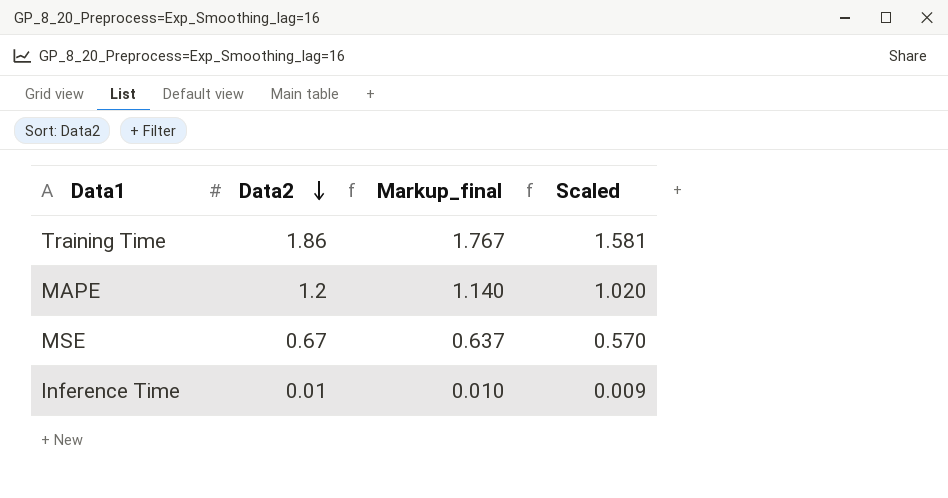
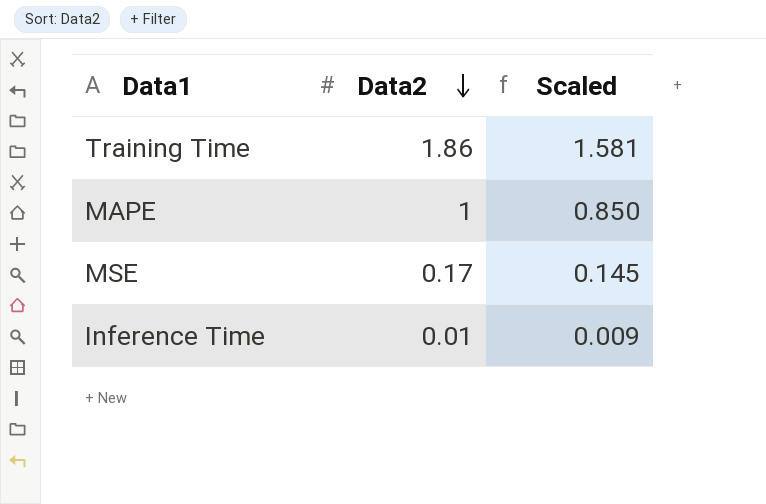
column Markup_final | formula: [Data2] * 0.95 -> none
MAPE | Data2: 1.2 -> 1
MAPE | Scaled: 1.020 -> 0.850
MSE | Data2: 0.67 -> 0.17
MSE | Scaled: 0.570 -> 0.145

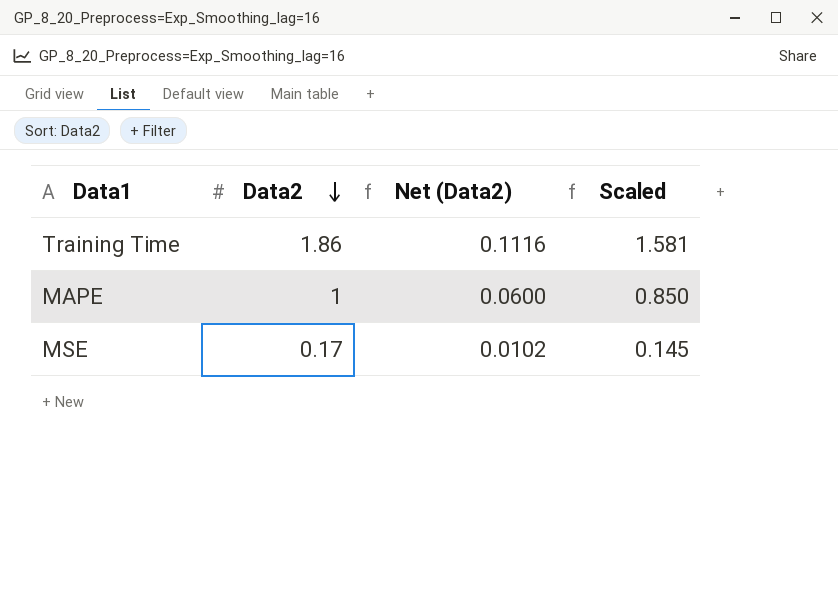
column Net (Data2) | formula: none -> [Data2] * 0.06
row Inference Time: 0.01 | 0.009 -> none

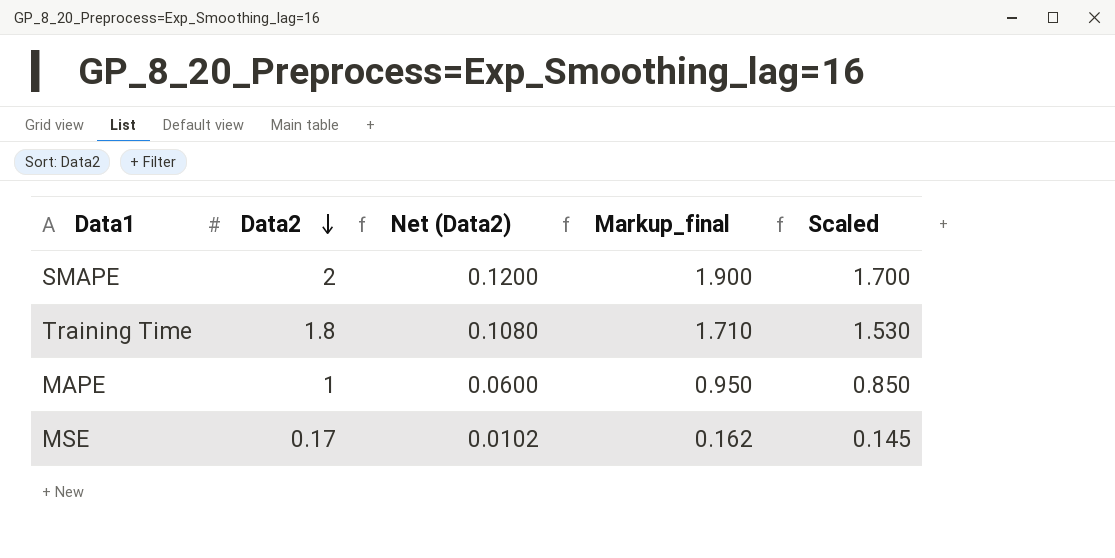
column Markup_final | formula: none -> [Data2] * 0.95
row SMAPE: none -> 2 | 0.1200 | 1.900 | 1.700
Training Time | Data2: 1.86 -> 1.8
Training Time | Net (Data2): 0.1116 -> 0.1080
Training Time | Scaled: 1.581 -> 1.530

